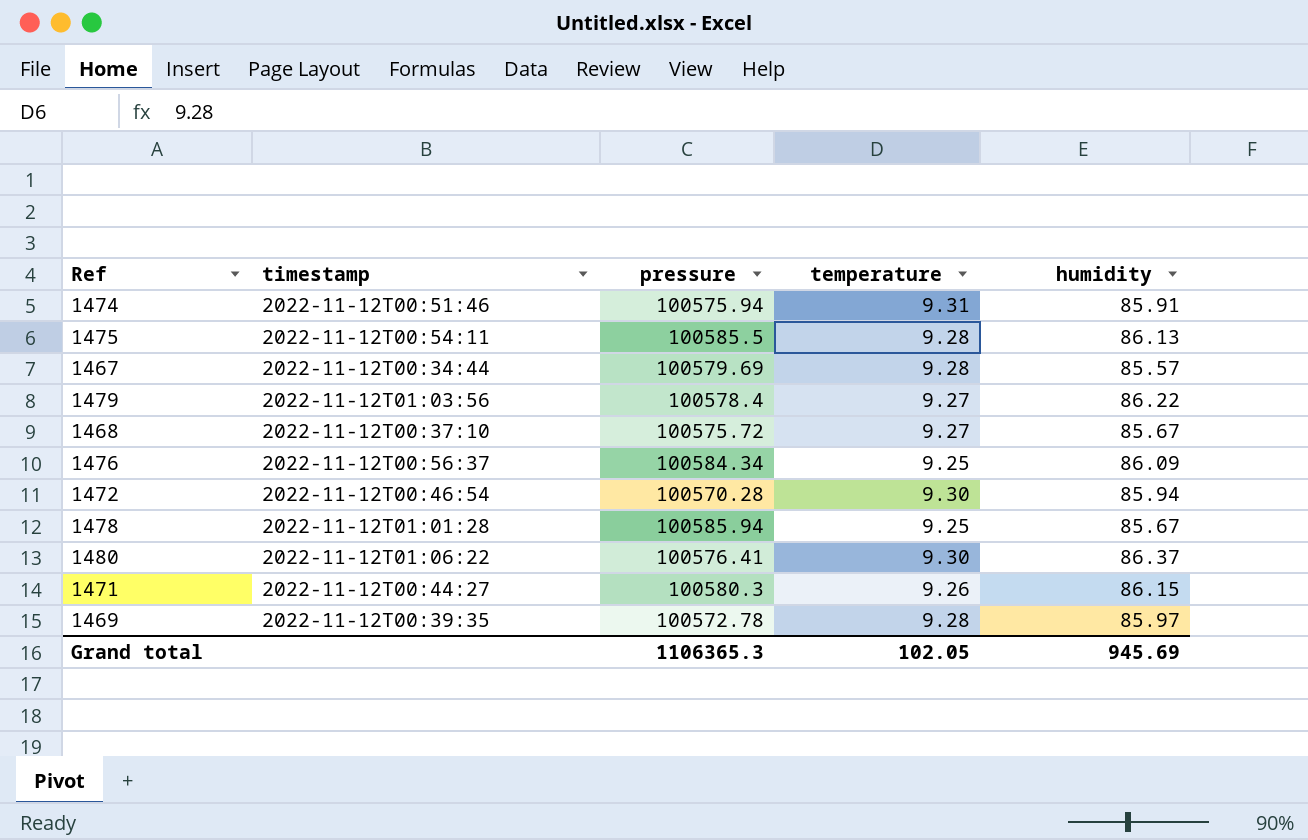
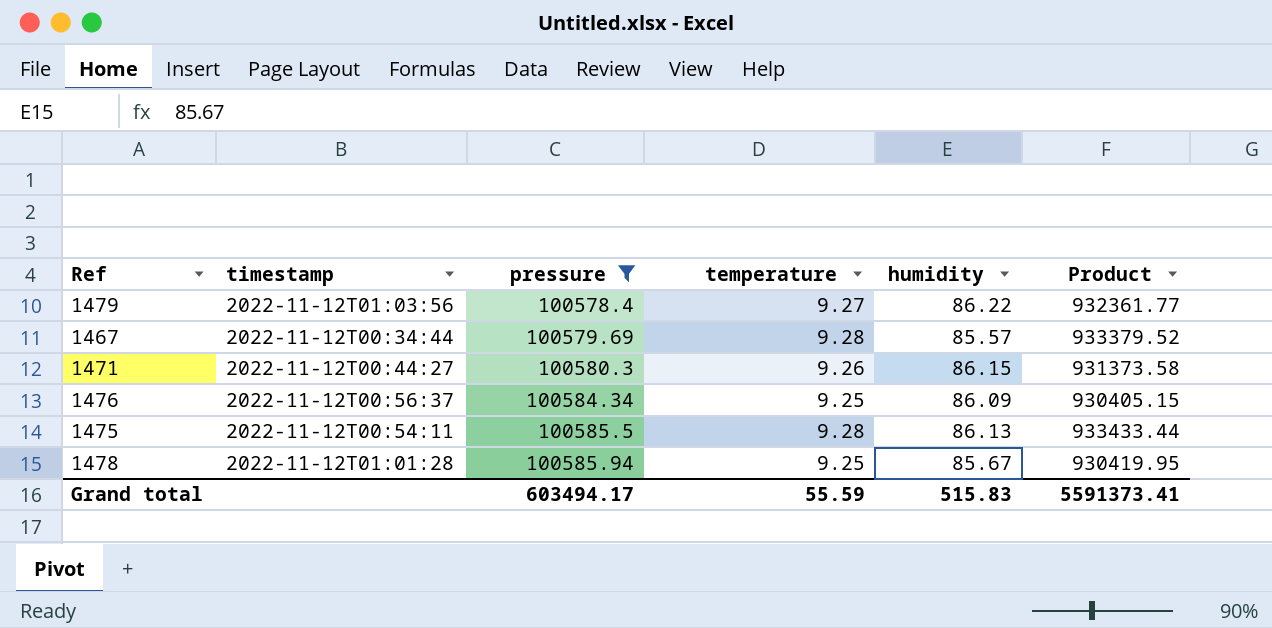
filter: none -> pressure >= 100578.4
row order: none -> pressure ascending
column Product | formula: none -> [pressure] * [temperature]
Grand total | pressure: 1106365.3 -> 603494.17
Grand total | temperature: 102.05 -> 55.59
Grand total | humidity: 945.69 -> 515.83

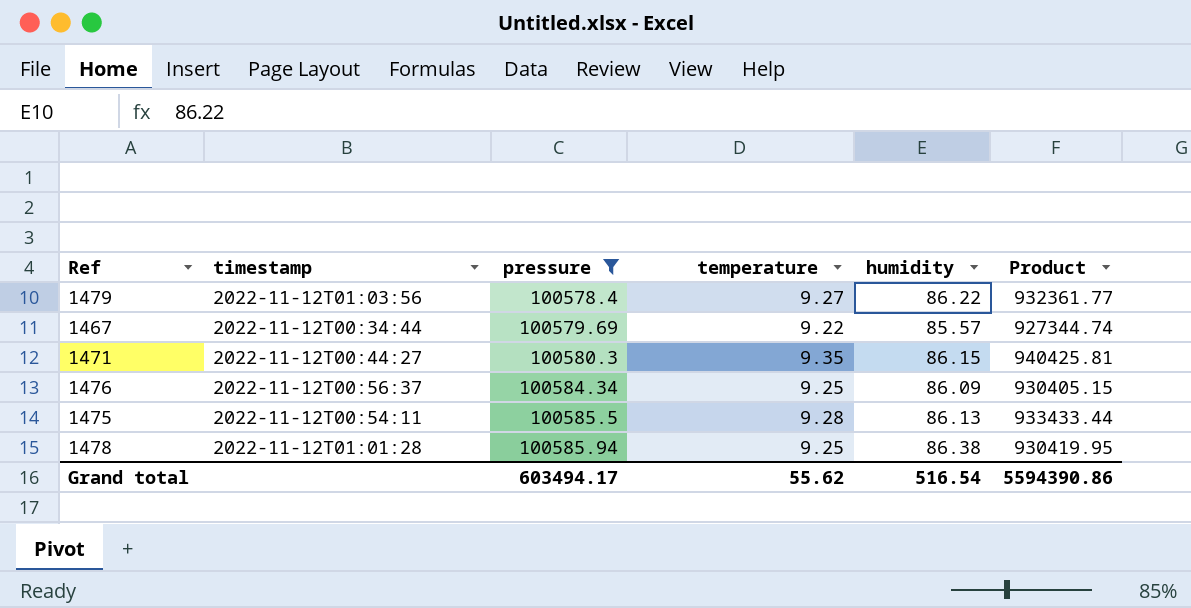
1467 | temperature: 9.28 -> 9.22
1467 | Product: 933379.52 -> 927344.74
1471 | temperature: 9.26 -> 9.35
1471 | Product: 931373.58 -> 940425.81
1478 | humidity: 85.67 -> 86.38
Grand total | temperature: 55.59 -> 55.62
Grand total | humidity: 515.83 -> 516.54
Grand total | Product: 5591373.41 -> 5594390.86

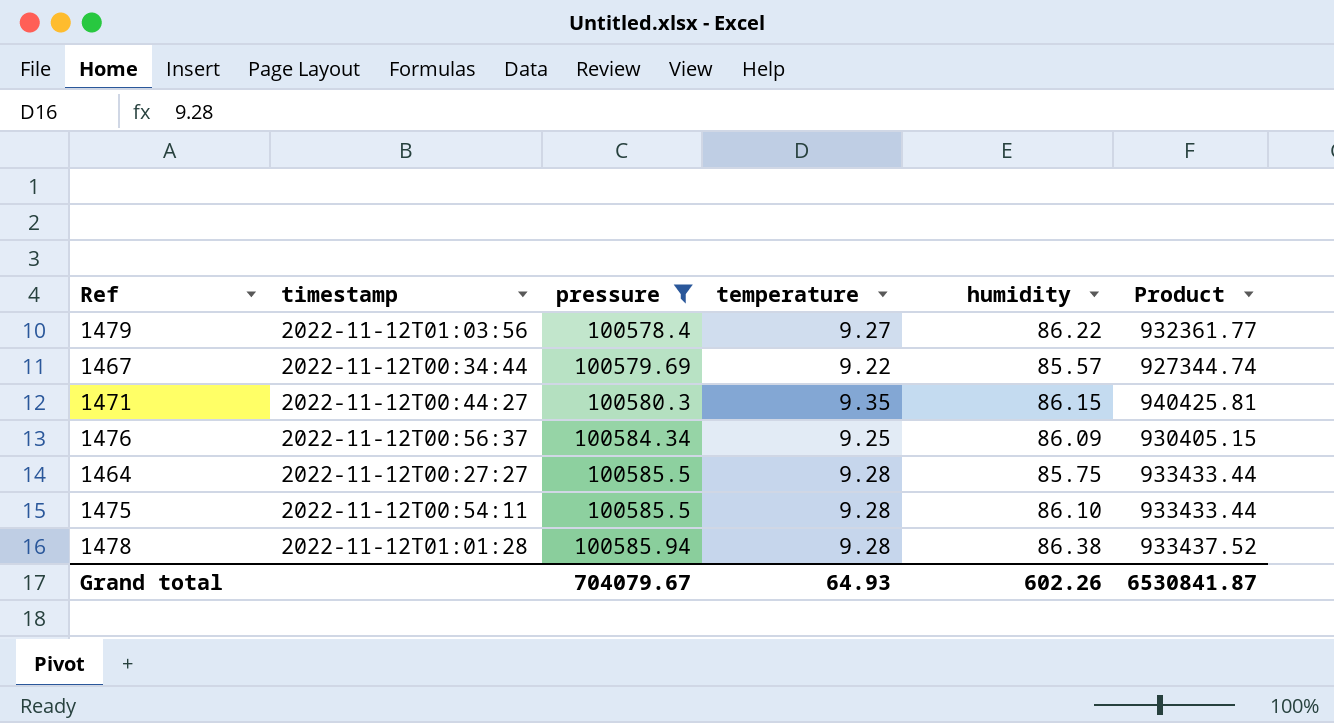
row 1464: none -> 2022-11-12T00:27:27 | 100585.5 | 9.28 | 85.75 | 933433.44
1475 | humidity: 86.13 -> 86.10
1478 | temperature: 9.25 -> 9.28
1478 | Product: 930419.95 -> 933437.52
Grand total | pressure: 603494.17 -> 704079.67
Grand total | temperature: 55.62 -> 64.93
Grand total | humidity: 516.54 -> 602.26
Grand total | Product: 5594390.86 -> 6530841.87

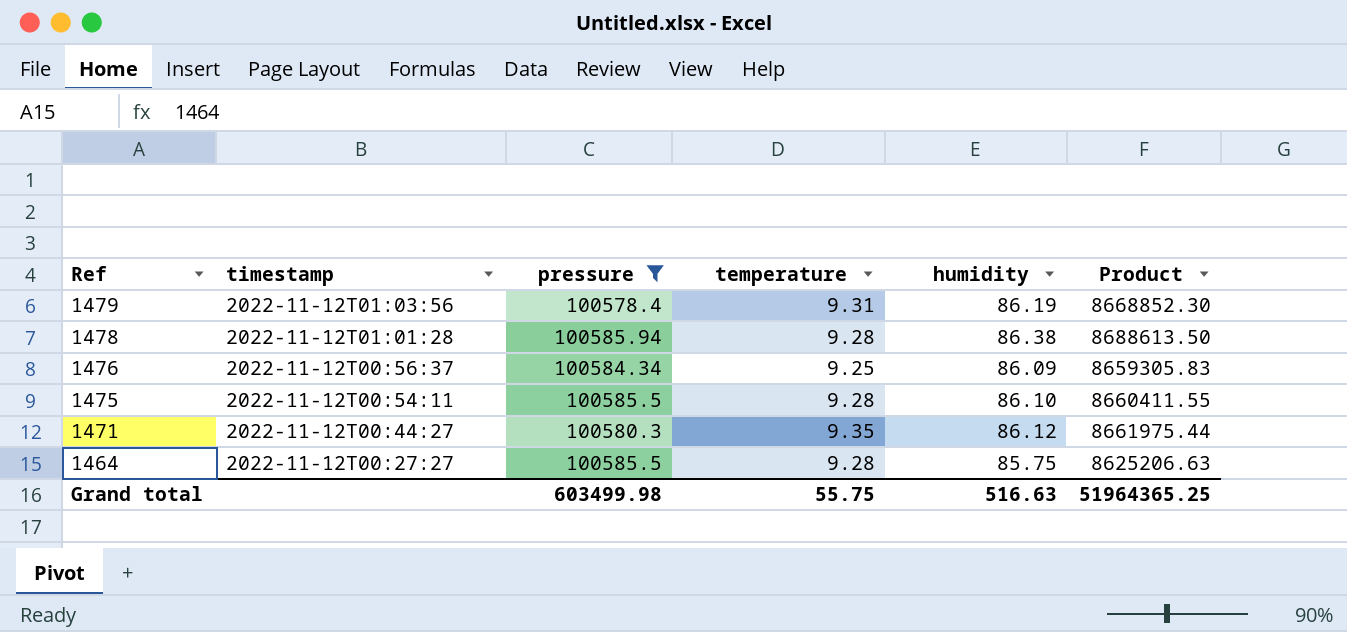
row order: pressure ascending -> Ref descending
column Product | formula: [pressure] * [temperature] -> [pressure] * [humidity]
row 1467: 2022-11-12T00:34:44 | 100579.69 | 9.22 | 85.57 | 927344.74 -> none
1479 | temperature: 9.27 -> 9.31
1479 | humidity: 86.22 -> 86.19
1471 | humidity: 86.15 -> 86.12
Grand total | pressure: 704079.67 -> 603499.98
Grand total | temperature: 64.93 -> 55.75
Grand total | humidity: 602.26 -> 516.63
Grand total | Product: 6530841.87 -> 51964365.25

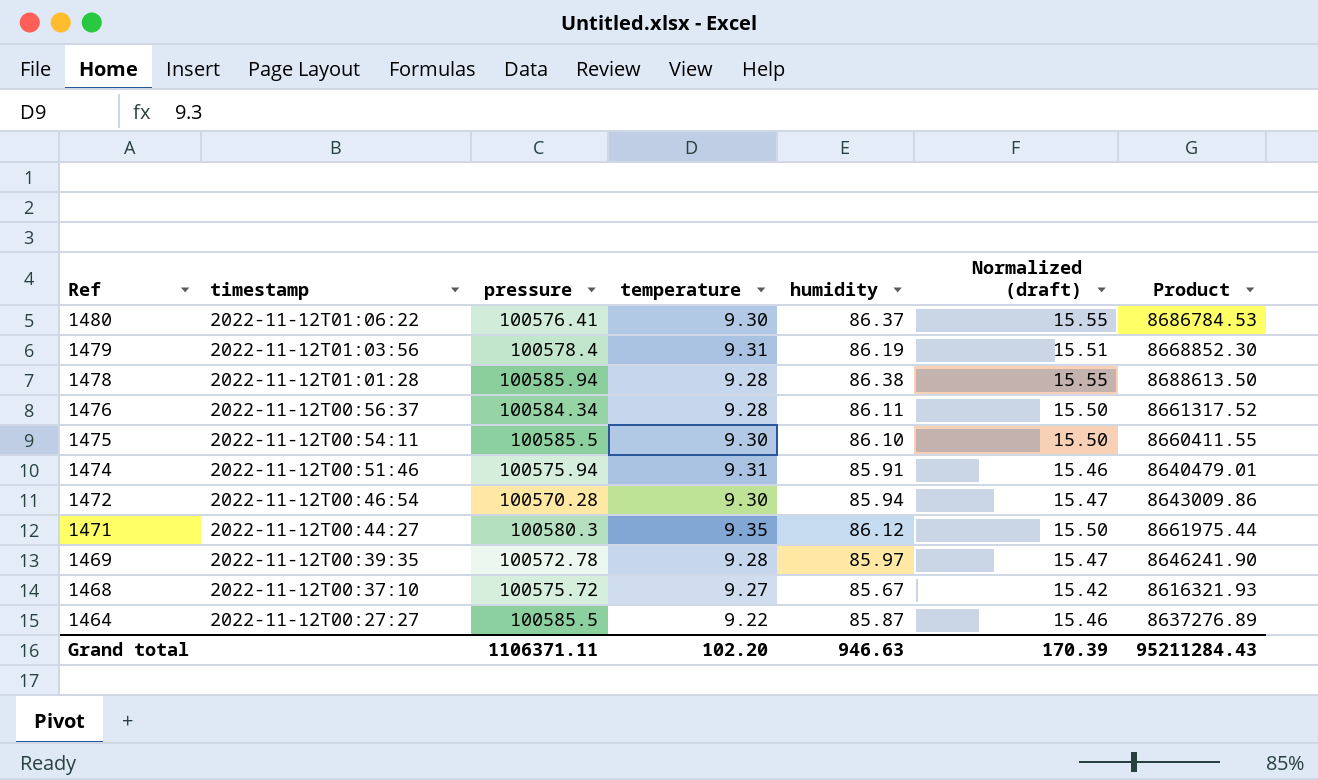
filter: pressure >= 100578.4 -> none
column Normalized (draft) | formula: none -> [humidity] * 0.18
1476 | temperature: 9.25 -> 9.28
1476 | humidity: 86.09 -> 86.11
1476 | Product: 8659305.83 -> 8661317.52
1475 | temperature: 9.28 -> 9.30
1464 | temperature: 9.28 -> 9.22
1464 | humidity: 85.75 -> 85.87
1464 | Product: 8625206.63 -> 8637276.89
Grand total | pressure: 603499.98 -> 1106371.11
Grand total | temperature: 55.75 -> 102.20
Grand total | humidity: 516.63 -> 946.63
Grand total | Product: 51964365.25 -> 95211284.43

